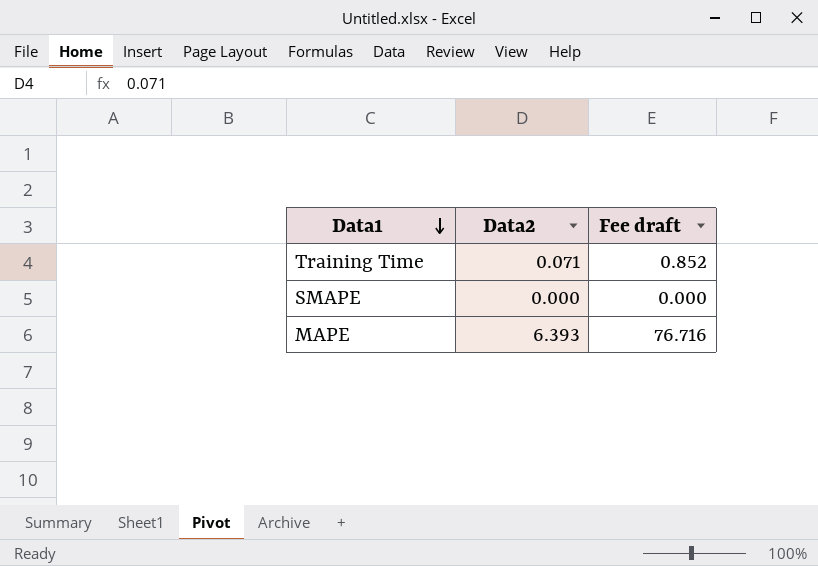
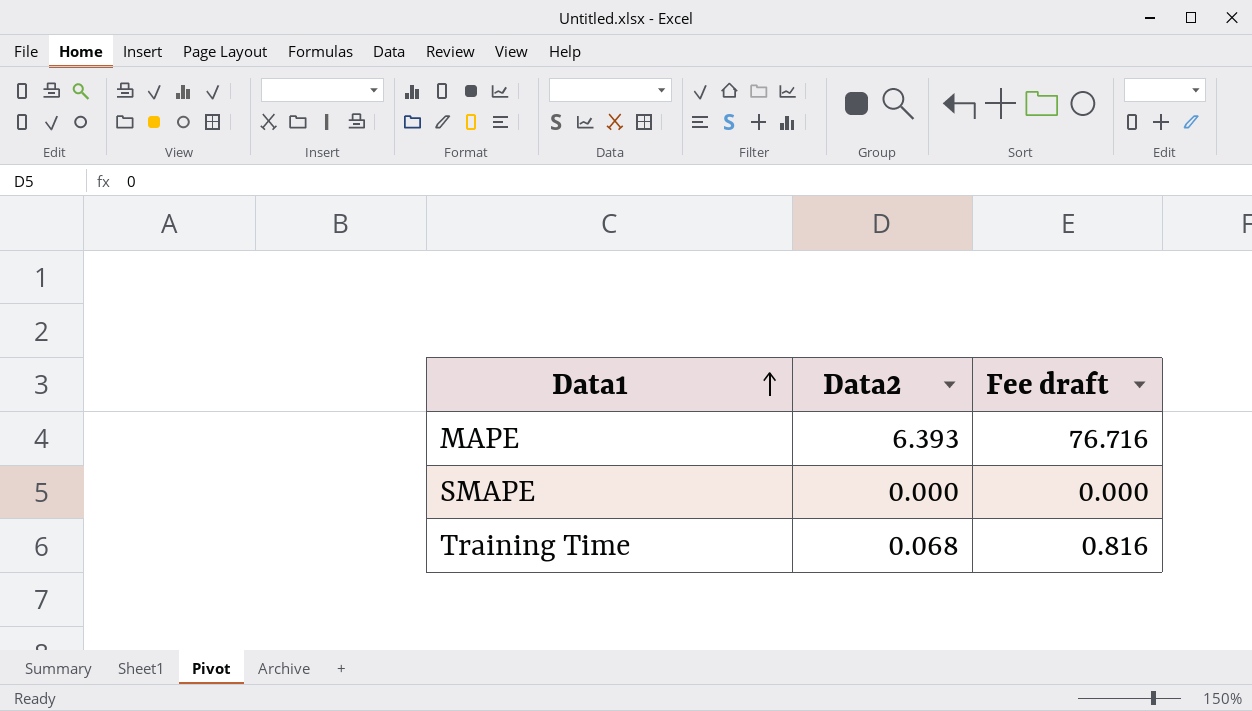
row order: Data1 descending -> Data1 ascending
Training Time | Data2: 0.071 -> 0.068
Training Time | Fee draft: 0.852 -> 0.816

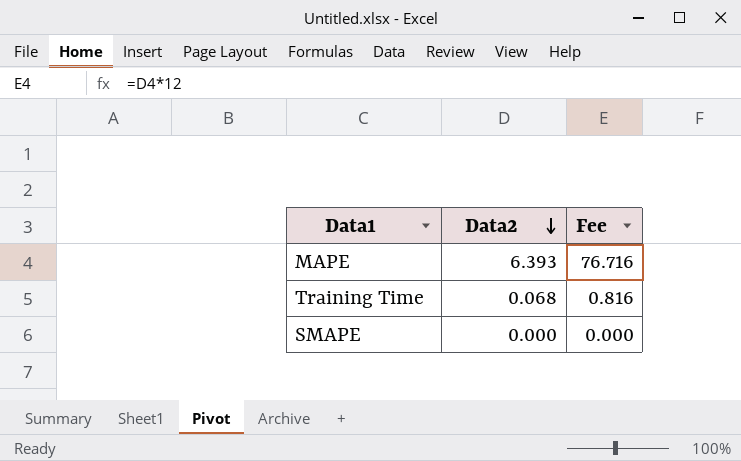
row order: Data1 ascending -> Data2 descending
column name: Fee draft -> Fee

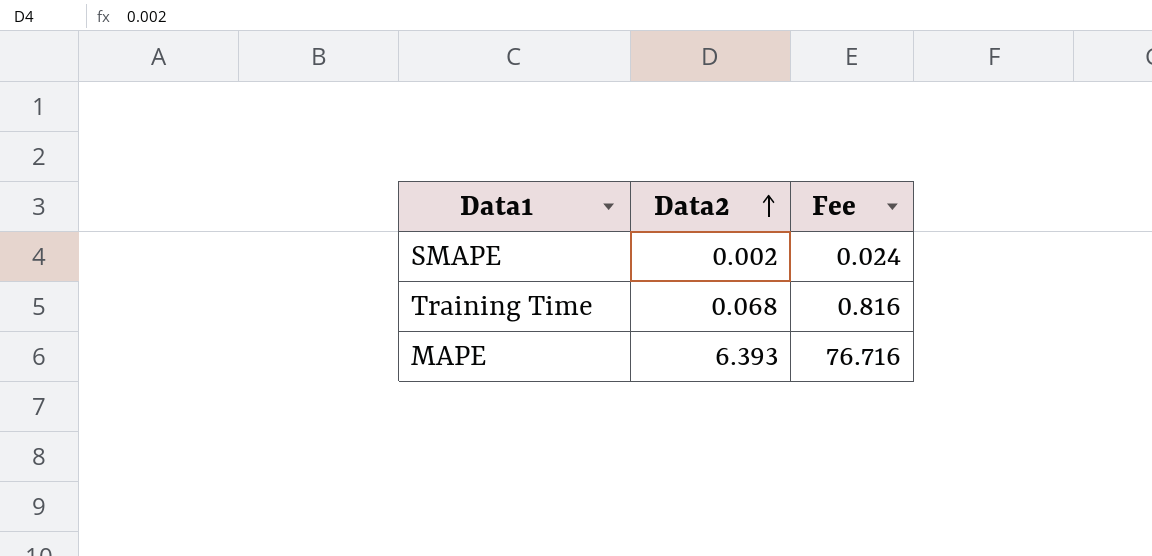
row order: Data2 descending -> Data2 ascending
SMAPE | Data2: 0.000 -> 0.002
SMAPE | Fee: 0.000 -> 0.024

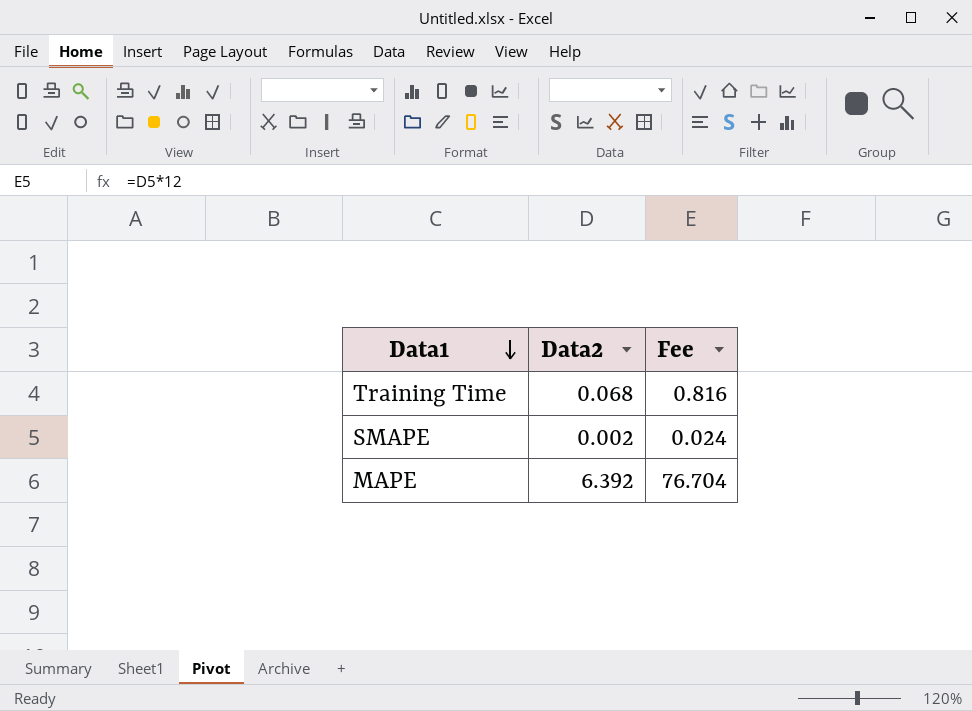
row order: Data2 ascending -> Data1 descending
MAPE | Data2: 6.393 -> 6.392
MAPE | Fee: 76.716 -> 76.704

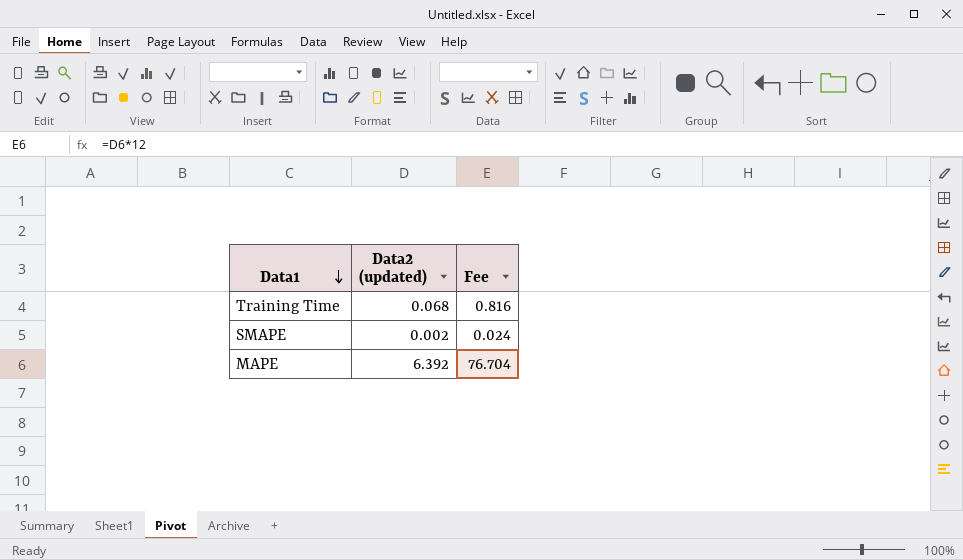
column name: Data2 -> Data2 (updated)

